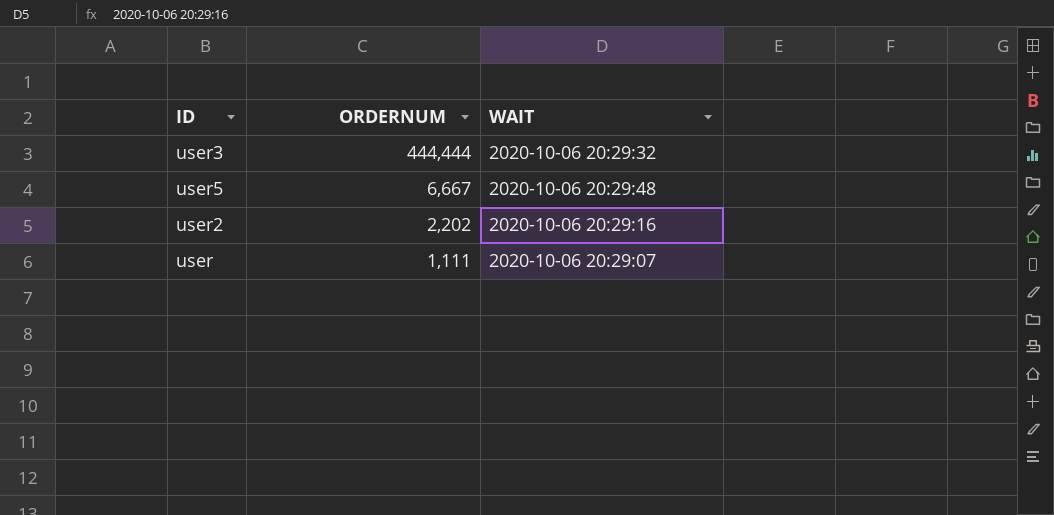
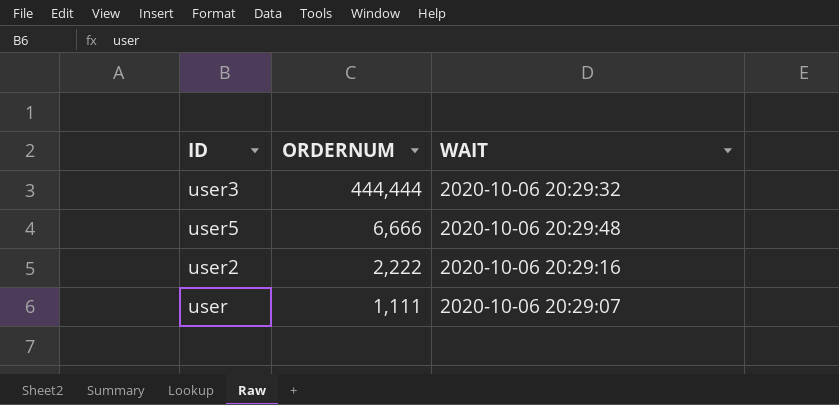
user5 | ORDERNUM: 6,667 -> 6,666
user2 | ORDERNUM: 2,202 -> 2,222

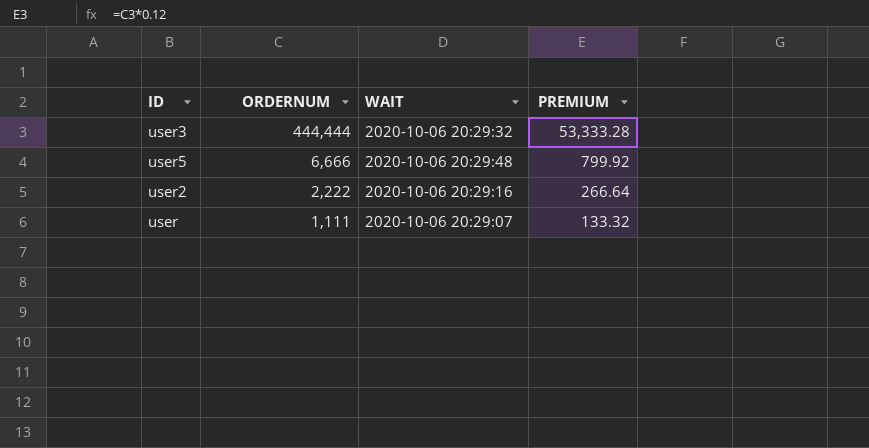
column PREMIUM | formula: none -> [ORDERNUM] * 0.12

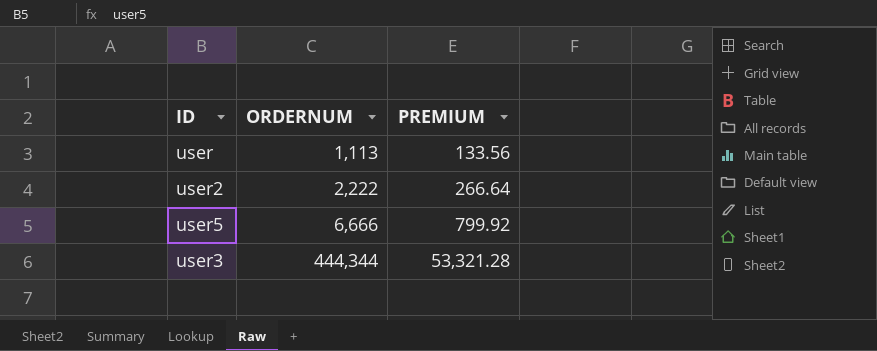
row order: ORDERNUM descending -> ORDERNUM ascending
column WAIT | position: 3 -> none
user | ORDERNUM: 1,111 -> 1,113
user | PREMIUM: 133.32 -> 133.56
user3 | ORDERNUM: 444,444 -> 444,344
user3 | PREMIUM: 53,333.28 -> 53,321.28

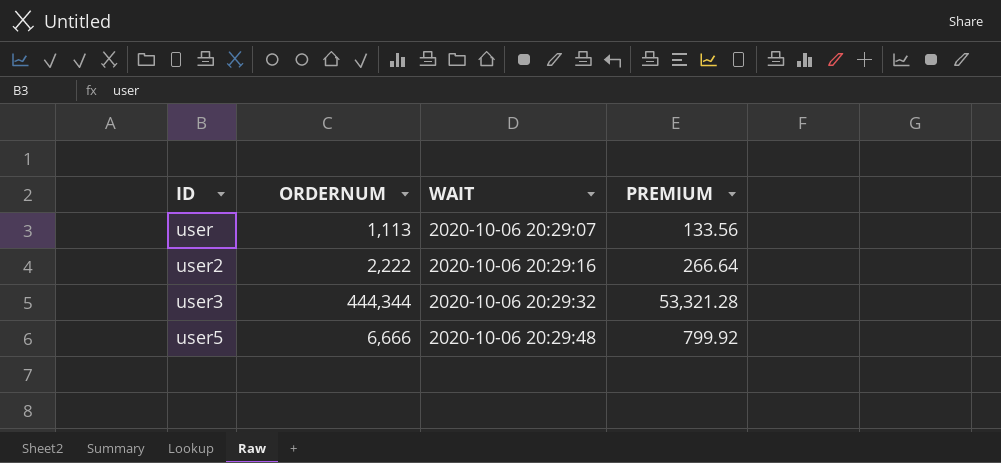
row order: ORDERNUM ascending -> ID ascending
column WAIT | position: none -> 3

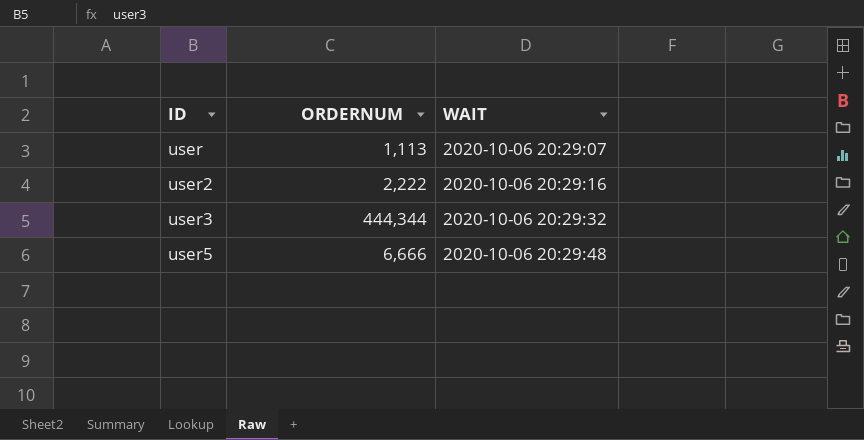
column PREMIUM | formula: [ORDERNUM] * 0.12 -> none

